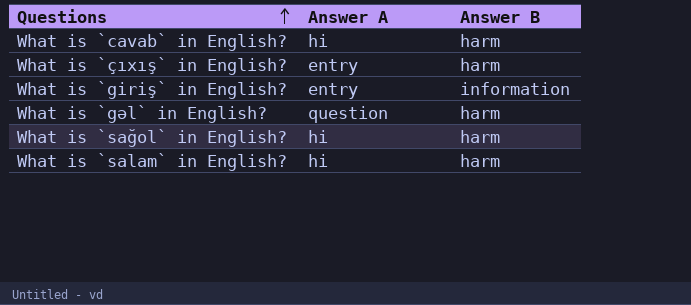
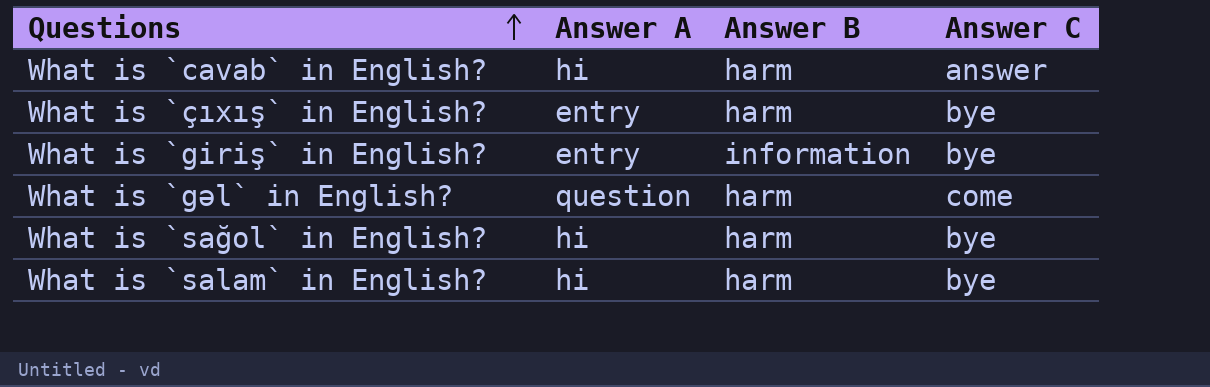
column Answer C | position: none -> 4

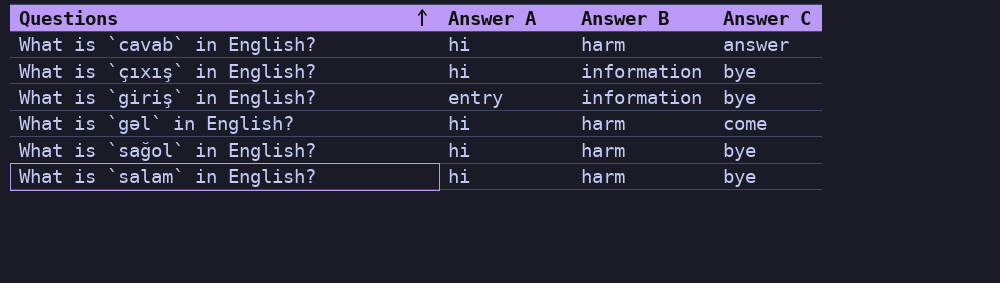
What is `çıxış` in English? | Answer A: entry -> hi
What is `çıxış` in English? | Answer B: harm -> information
What is `gəl` in English? | Answer A: question -> hi

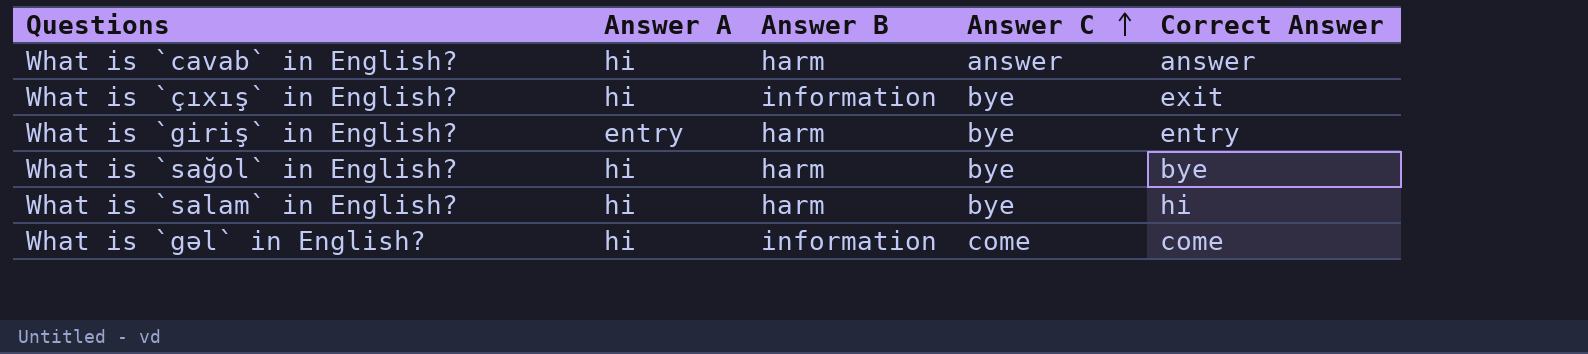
row order: Questions ascending -> Answer C ascending
column Correct Answer | position: none -> 5
What is `giriş` in English? | Answer B: information -> harm
What is `gəl` in English? | Answer B: harm -> information

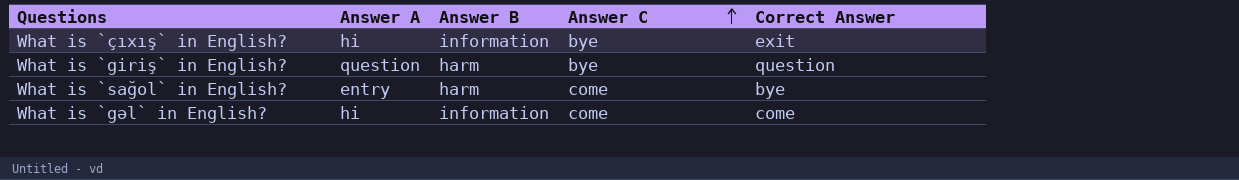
row What is `cavab` in English?: hi | harm | answer | answer -> none
row What is `salam` in English?: hi | harm | bye | hi -> none
What is `giriş` in English? | Answer A: entry -> question
What is `giriş` in English? | Correct Answer: entry -> question
What is `sağol` in English? | Answer A: hi -> entry
What is `sağol` in English? | Answer C: bye -> come

